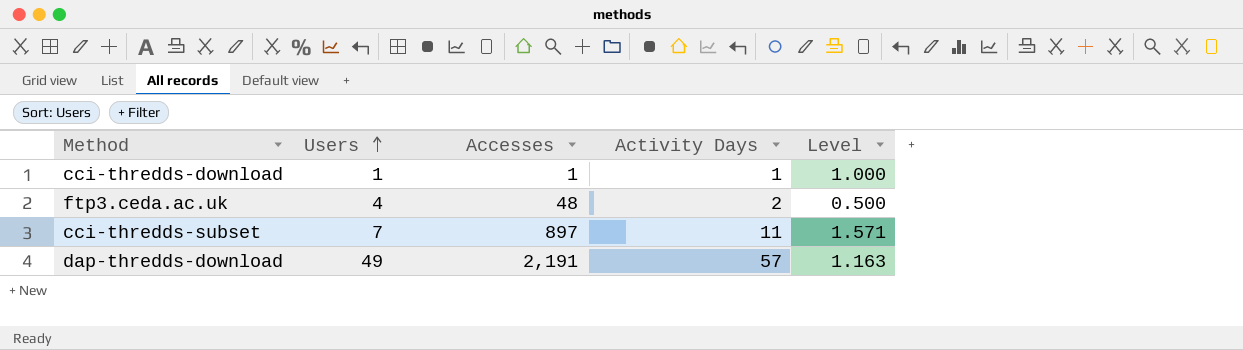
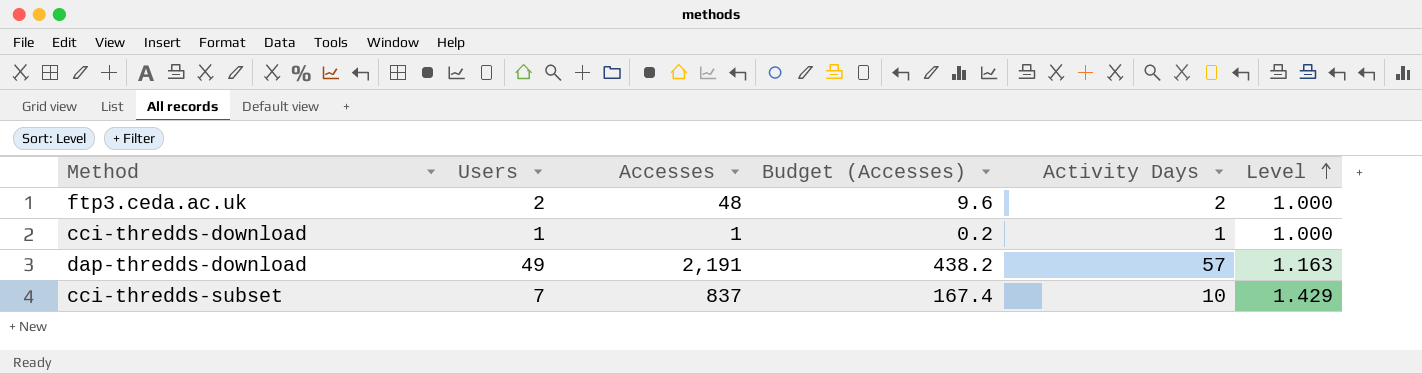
row order: Users ascending -> Level ascending
column Budget (Accesses) | formula: none -> [Accesses] * 0.2
ftp3.ceda.ac.uk | Users: 4 -> 2
ftp3.ceda.ac.uk | Level: 0.500 -> 1.000
cci-thredds-subset | Accesses: 897 -> 837
cci-thredds-subset | Activity Days: 11 -> 10
cci-thredds-subset | Level: 1.571 -> 1.429

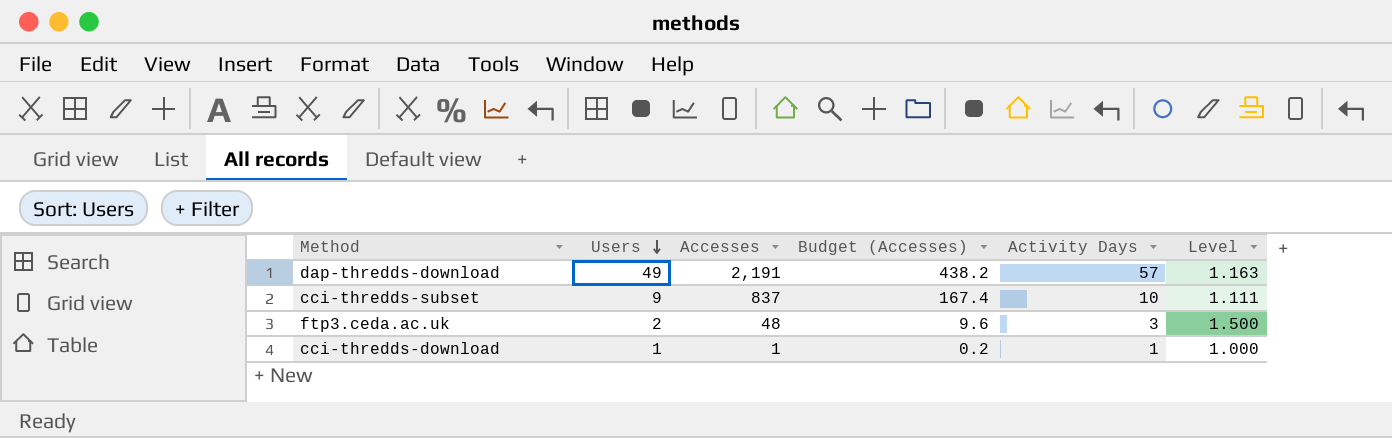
row order: Level ascending -> Users descending
cci-thredds-subset | Users: 7 -> 9
cci-thredds-subset | Level: 1.429 -> 1.111
ftp3.ceda.ac.uk | Activity Days: 2 -> 3
ftp3.ceda.ac.uk | Level: 1.000 -> 1.500

